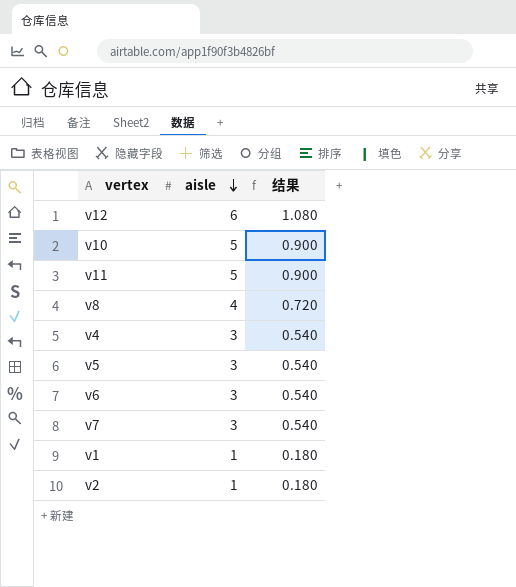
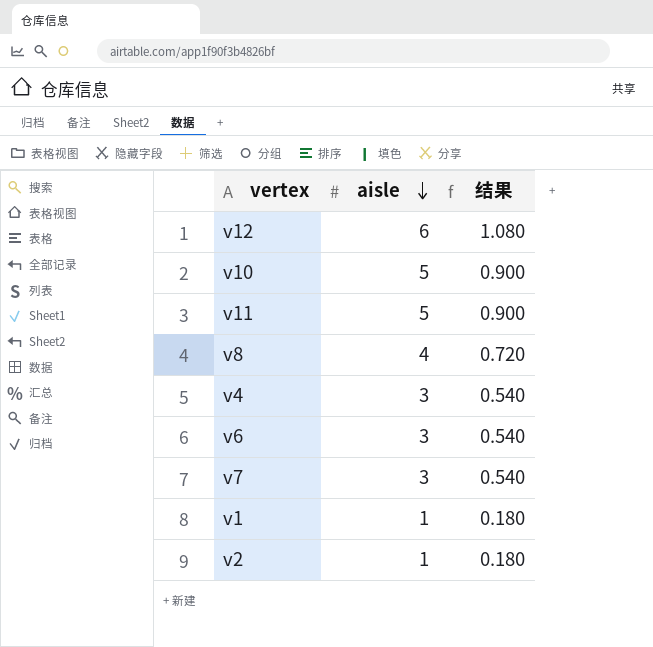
row v5: 3 | 0.540 -> none

